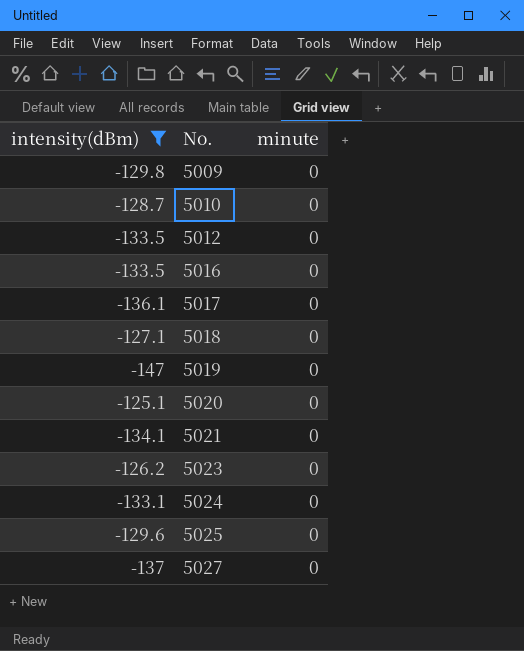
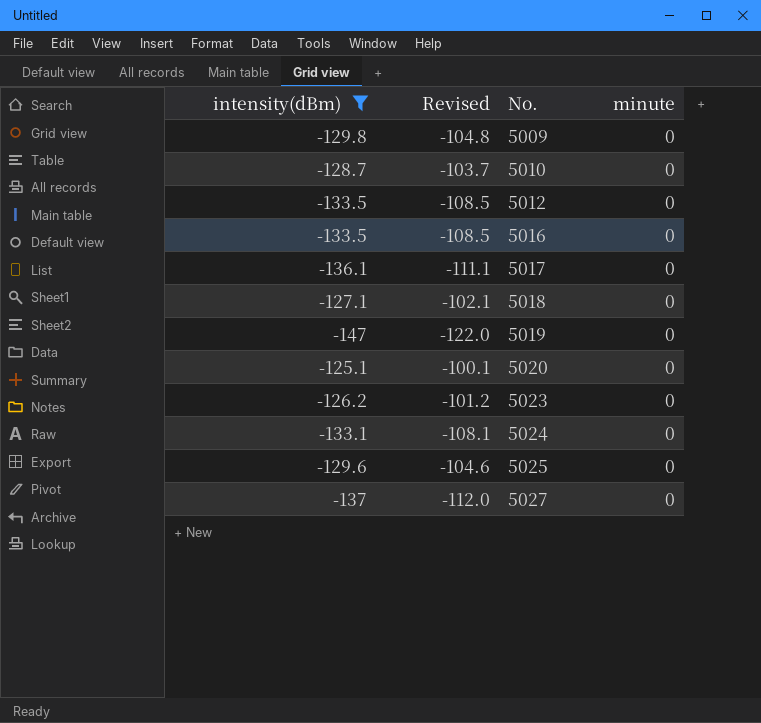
column Revised | formula: none -> [intensity(dBm)] + 25
row 5021: -134.1 | 0 -> none

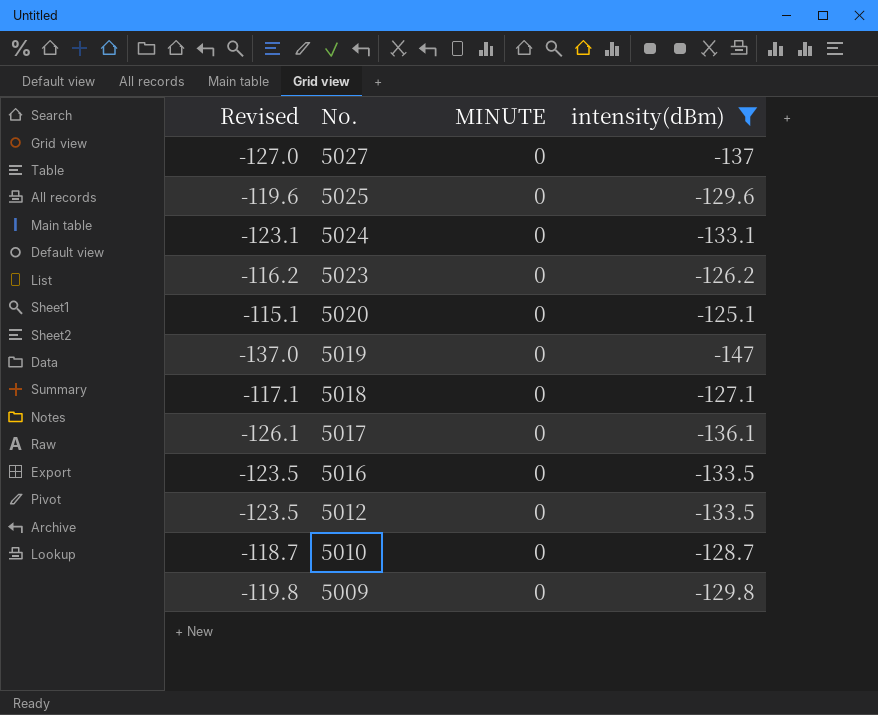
row order: No. ascending -> No. descending
column Revised | formula: [intensity(dBm)] + 25 -> [intensity(dBm)] + 10
column name: minute -> MINUTE
column intensity(dBm) | position: 1 -> 4

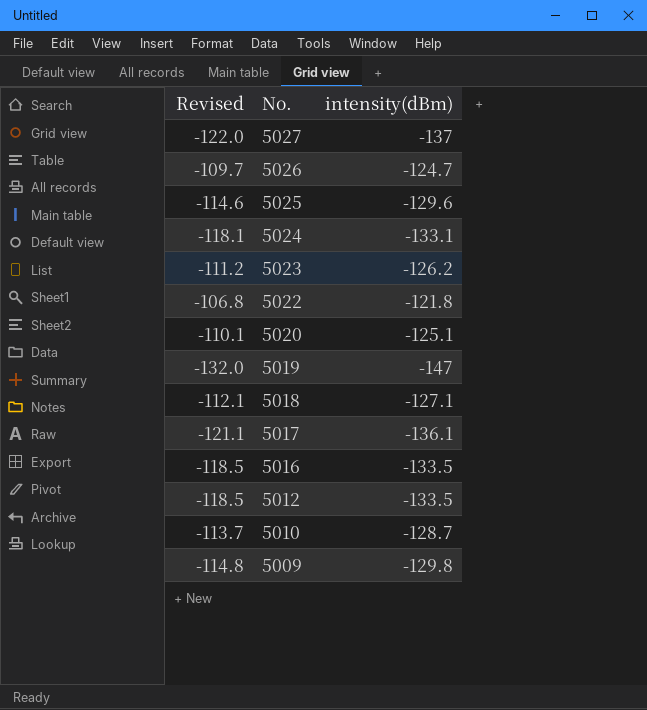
filter: intensity(dBm) <= -125.1 -> none
column MINUTE | position: 3 -> none
column Revised | formula: [intensity(dBm)] + 10 -> [intensity(dBm)] + 15

